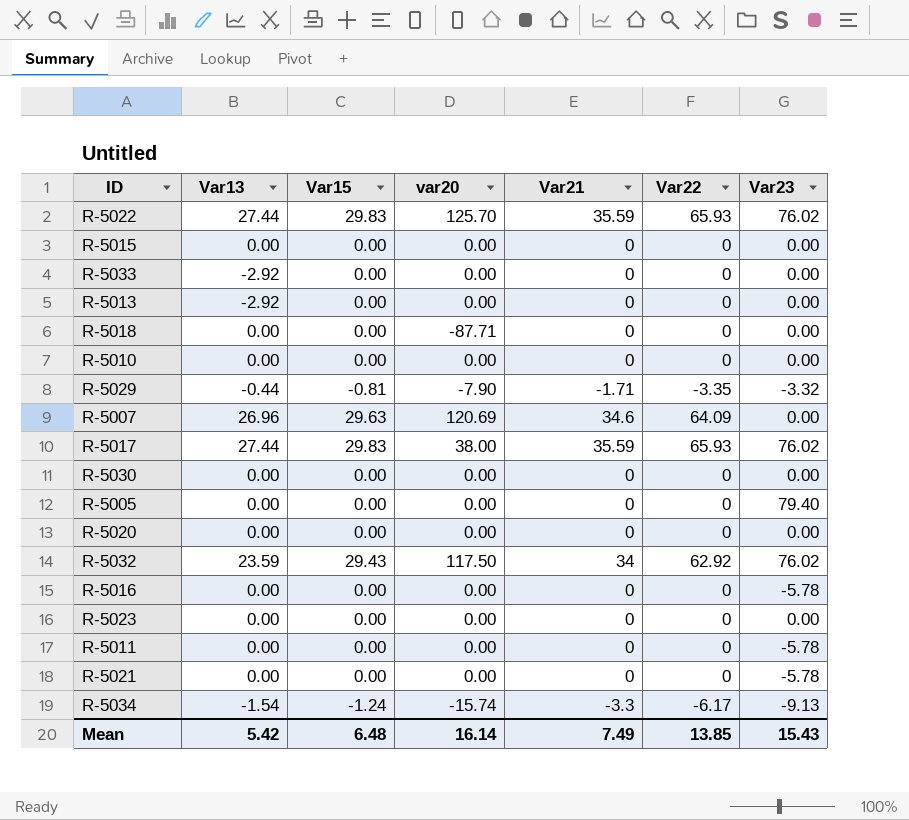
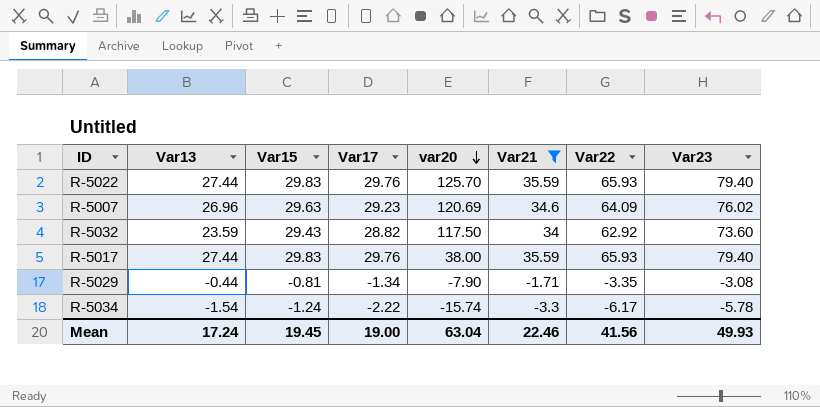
filter: none -> Var21 != 0
row order: none -> var20 descending
column Var17 | position: none -> 4
R-5022 | Var23: 76.02 -> 79.40
R-5007 | Var23: 0.00 -> 76.02
R-5032 | Var23: 76.02 -> 73.60
R-5017 | Var23: 76.02 -> 79.40
R-5029 | Var23: -3.32 -> -3.08
R-5034 | Var23: -9.13 -> -5.78
Mean | Var13: 5.42 -> 17.24
Mean | Var15: 6.48 -> 19.45
Mean | var20: 16.14 -> 63.04
Mean | Var21: 7.49 -> 22.46
Mean | Var22: 13.85 -> 41.56
Mean | Var23: 15.43 -> 49.93

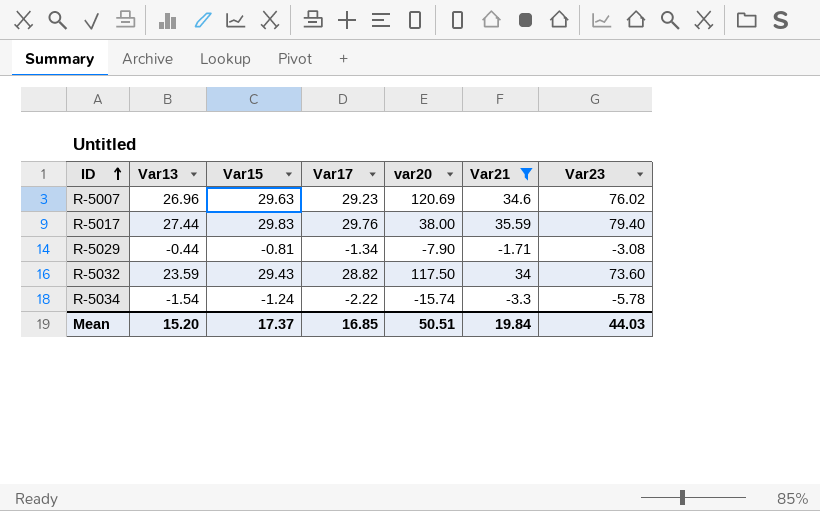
row order: var20 descending -> ID ascending
column Var22 | position: 7 -> none
row R-5022: 27.44 | 29.83 | 29.76 | 125.70 | 35.59 | 65.93 | 79.40 -> none
Mean | Var13: 17.24 -> 15.20
Mean | Var15: 19.45 -> 17.37
Mean | Var17: 19.00 -> 16.85
Mean | var20: 63.04 -> 50.51
Mean | Var21: 22.46 -> 19.84
Mean | Var23: 49.93 -> 44.03

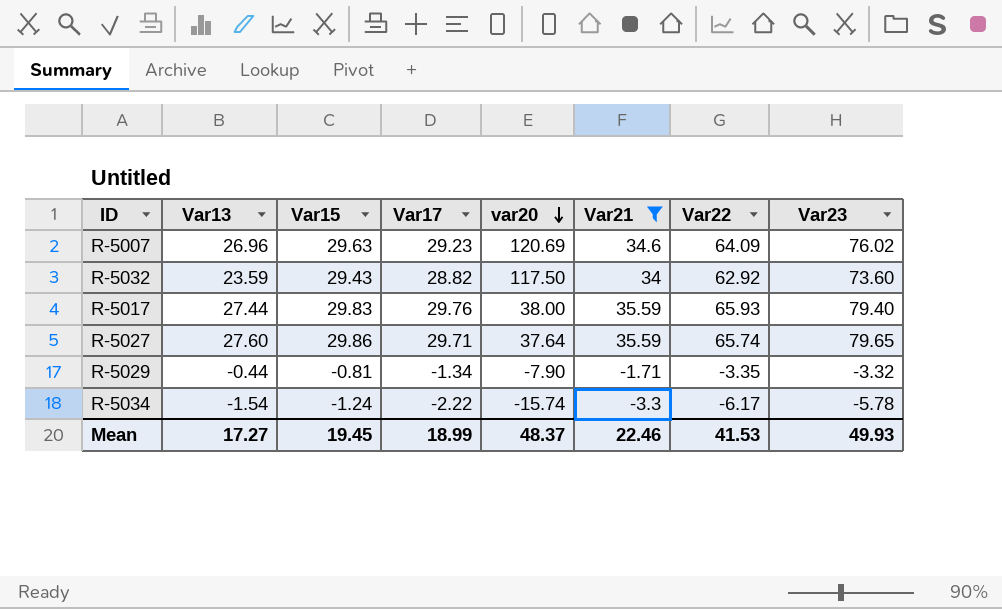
row order: ID ascending -> var20 descending
column Var22 | position: none -> 7
row R-5027: none -> 27.60 | 29.86 | 29.71 | 37.64 | 35.59 | 65.74 | 79.65
R-5029 | Var23: -3.08 -> -3.32
Mean | Var13: 15.20 -> 17.27
Mean | Var15: 17.37 -> 19.45
Mean | Var17: 16.85 -> 18.99
Mean | var20: 50.51 -> 48.37
Mean | Var21: 19.84 -> 22.46
Mean | Var23: 44.03 -> 49.93

